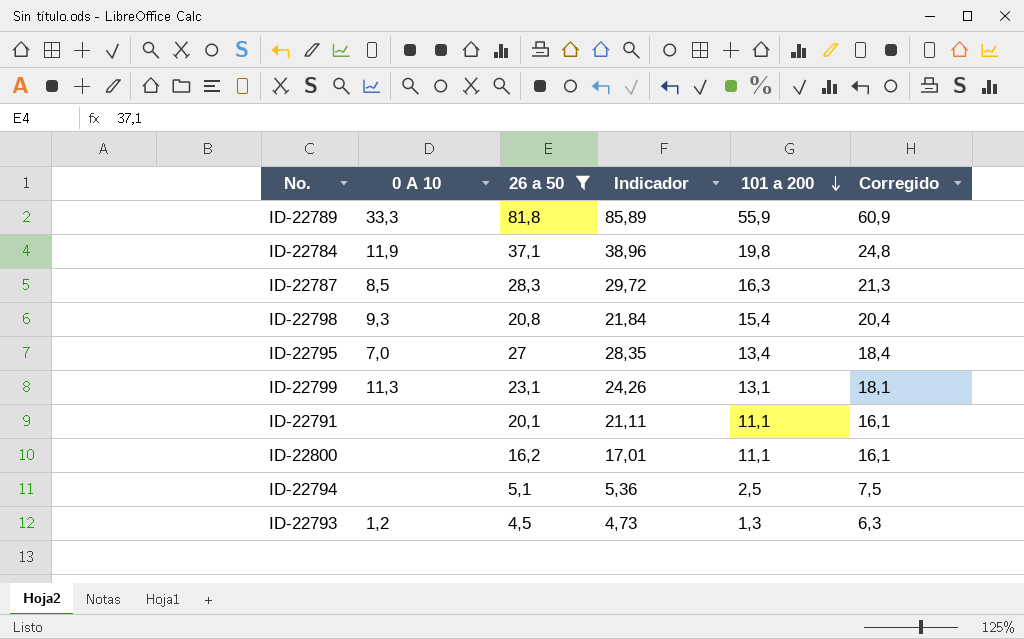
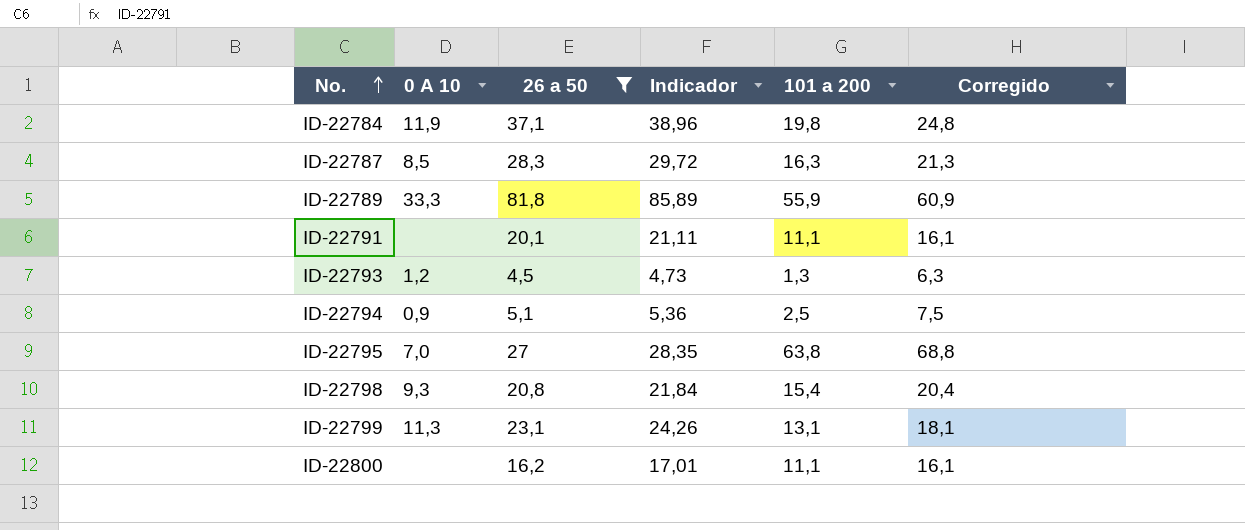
row order: 101 a 200 descending -> No. ascending
ID-22794 | 0 A 10: none -> 0,9
ID-22795 | 101 a 200: 13,4 -> 63,8
ID-22795 | Corregido: 18,4 -> 68,8

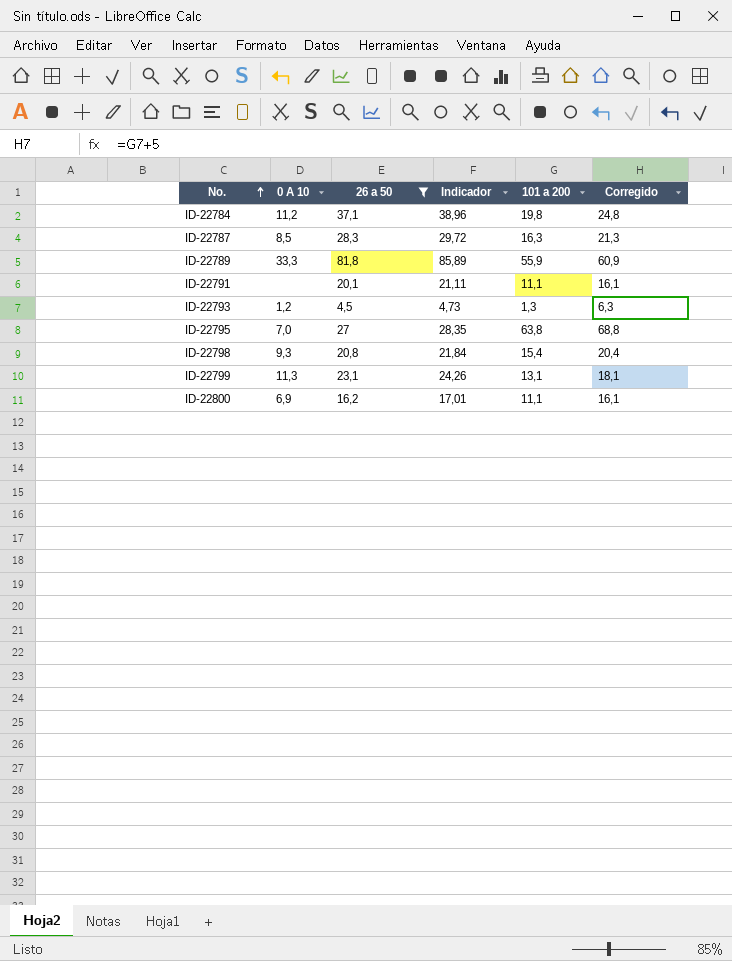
row ID-22794: 0,9 | 5,1 | 5,36 | 2,5 | 7,5 -> none
ID-22784 | 0 A 10: 11,9 -> 11,2
ID-22800 | 0 A 10: none -> 6,9

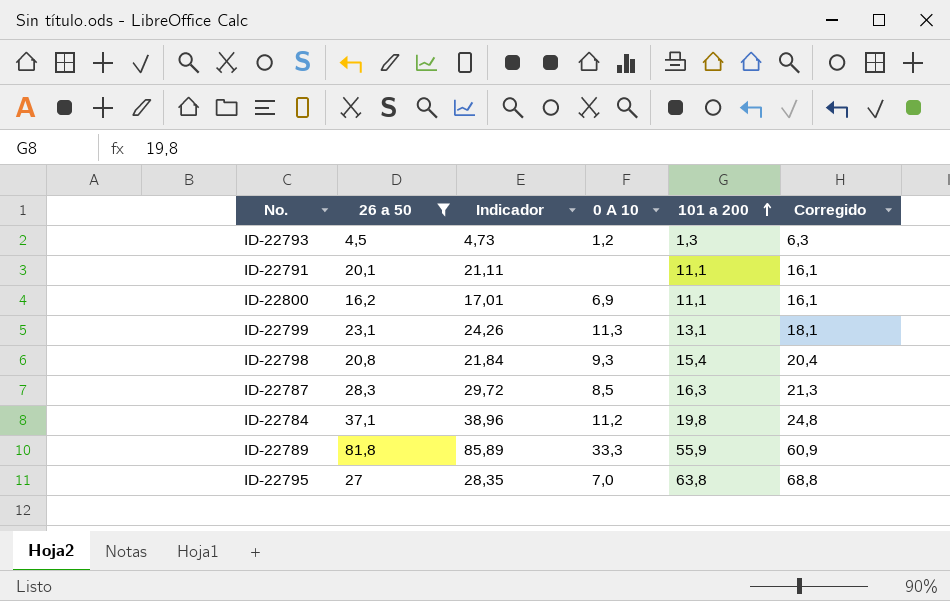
row order: No. ascending -> 101 a 200 ascending
column 0 A 10 | position: 2 -> 4

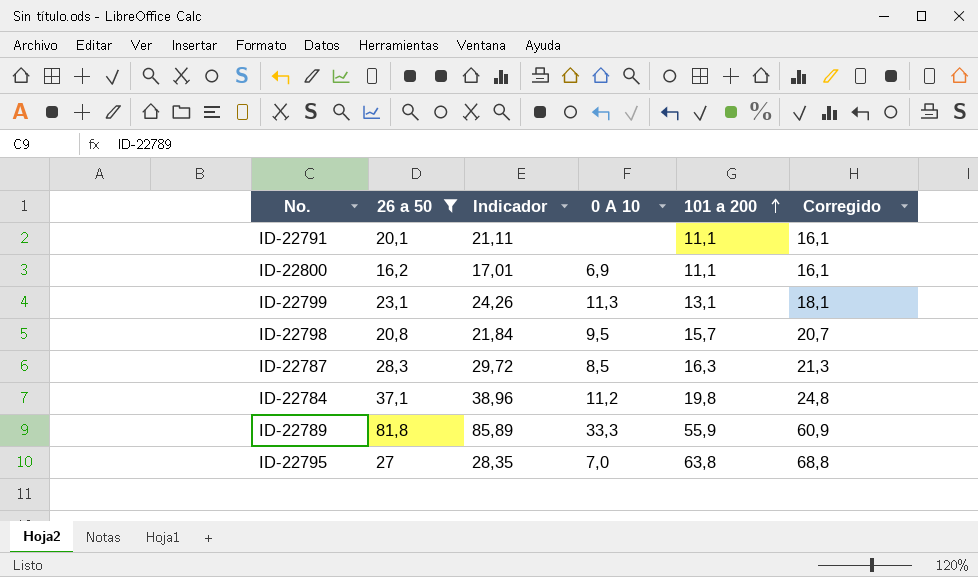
row ID-22793: 4,5 | 4,73 | 1,2 | 1,3 | 6,3 -> none
ID-22798 | 0 A 10: 9,3 -> 9,5
ID-22798 | 101 a 200: 15,4 -> 15,7
ID-22798 | Corregido: 20,4 -> 20,7

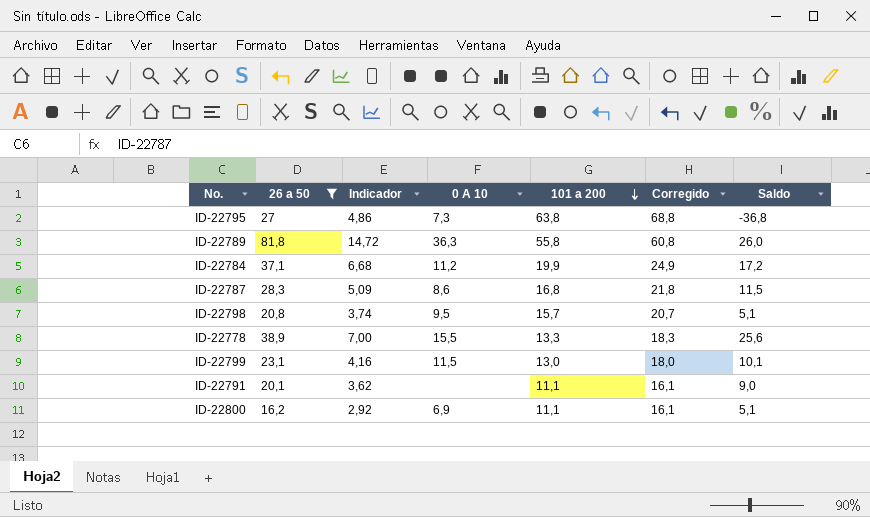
row order: 101 a 200 ascending -> 101 a 200 descending
column Indicador | formula: [26 a 50] * 1,05 -> [26 a 50] * 0,18
column Saldo | formula: none -> [26 a 50] - [101 a 200]
ID-22795 | 0 A 10: 7,0 -> 7,3
ID-22789 | 0 A 10: 33,3 -> 36,3
ID-22789 | 101 a 200: 55,9 -> 55,8
ID-22789 | Corregido: 60,9 -> 60,8
ID-22784 | 101 a 200: 19,8 -> 19,9
ID-22784 | Corregido: 24,8 -> 24,9
ID-22787 | 0 A 10: 8,5 -> 8,6
ID-22787 | 101 a 200: 16,3 -> 16,8
ID-22787 | Corregido: 21,3 -> 21,8
row ID-22778: none -> 38,9 | 7,00 | 15,5 | 13,3 | 18,3 | 25,6
ID-22799 | 0 A 10: 11,3 -> 11,5
ID-22799 | 101 a 200: 13,1 -> 13,0
ID-22799 | Corregido: 18,1 -> 18,0

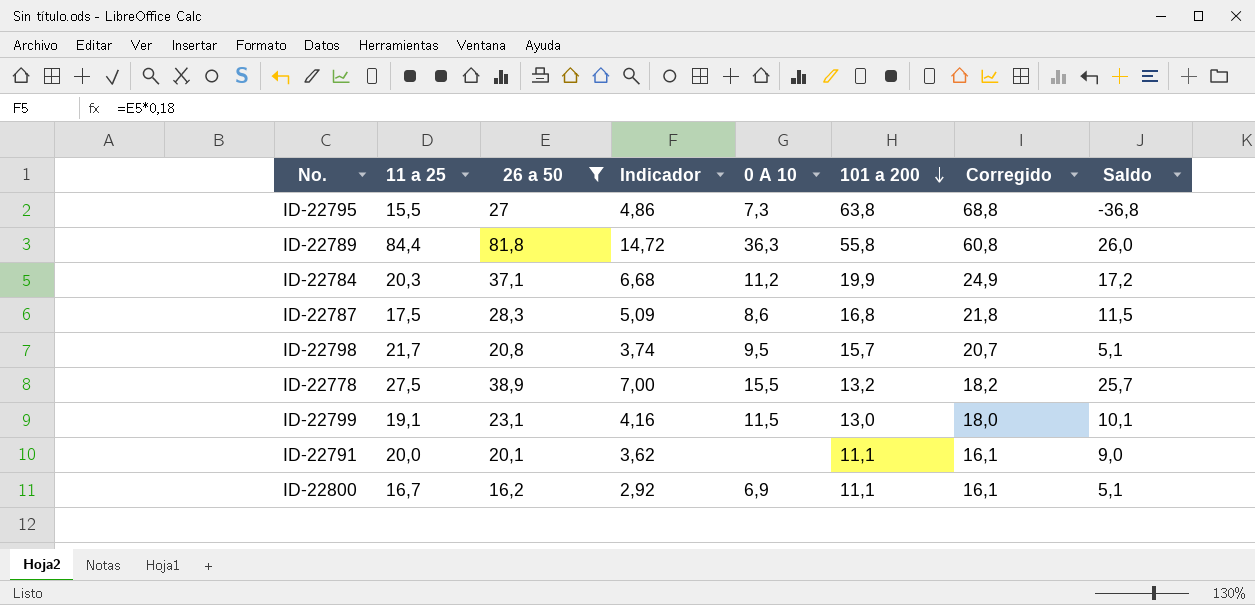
column 11 a 25 | position: none -> 2
ID-22778 | 101 a 200: 13,3 -> 13,2
ID-22778 | Corregido: 18,3 -> 18,2
ID-22778 | Saldo: 25,6 -> 25,7

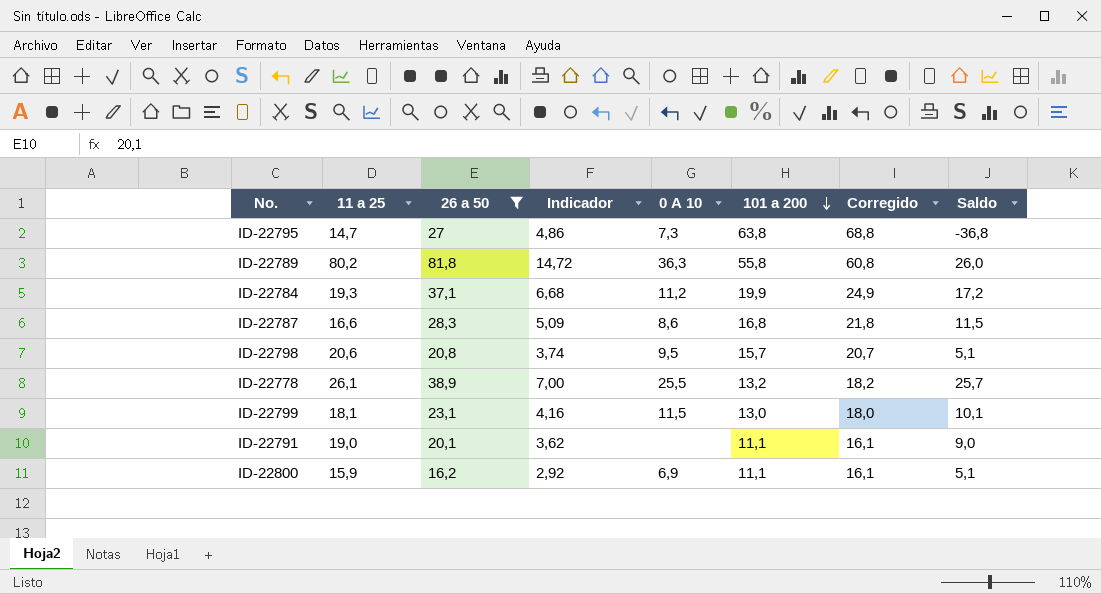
ID-22795 | 11 a 25: 15,5 -> 14,7
ID-22789 | 11 a 25: 84,4 -> 80,2
ID-22784 | 11 a 25: 20,3 -> 19,3
ID-22787 | 11 a 25: 17,5 -> 16,6
ID-22798 | 11 a 25: 21,7 -> 20,6
ID-22778 | 11 a 25: 27,5 -> 26,1
ID-22778 | 0 A 10: 15,5 -> 25,5
ID-22799 | 11 a 25: 19,1 -> 18,1
ID-22791 | 11 a 25: 20,0 -> 19,0
ID-22800 | 11 a 25: 16,7 -> 15,9

